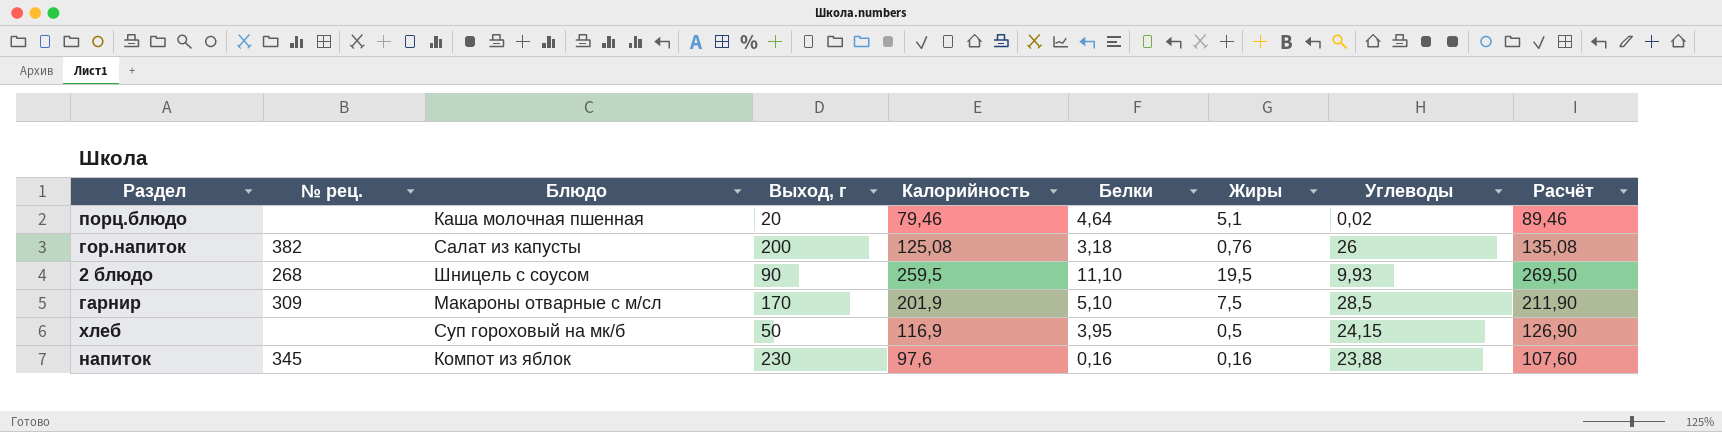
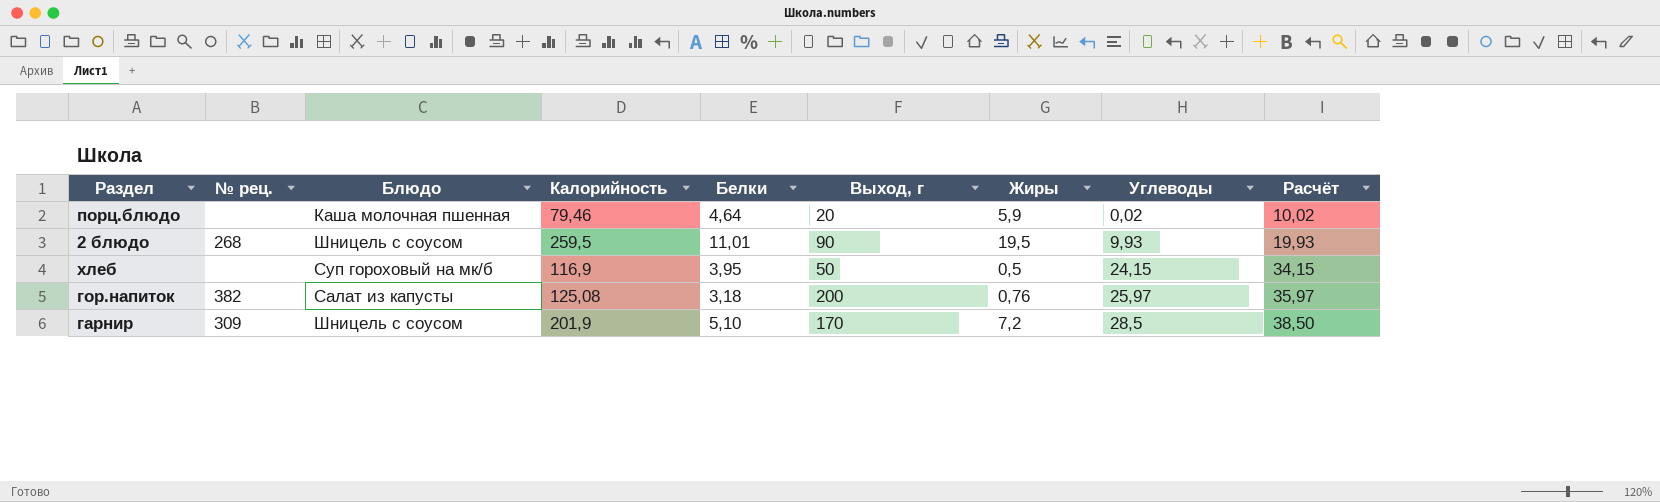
row order: none -> Углеводы ascending
column Выход, г | position: 4 -> 6
column Расчёт | formula: [Калорийность] + 10 -> [Углеводы] + 10
row напиток: 345 | Компот из яблок | 230 | 97,6 | 0,16 | 0,16 | 23,88 | 107,60 -> none
порц.блюдо | Жиры: 5,1 -> 5,9
2 блюдо | Белки: 11,10 -> 11,01
гор.напиток | Углеводы: 26 -> 25,97
гарнир | Блюдо: Макароны отварные с м/сл -> Шницель с соусом
гарнир | Жиры: 7,5 -> 7,2

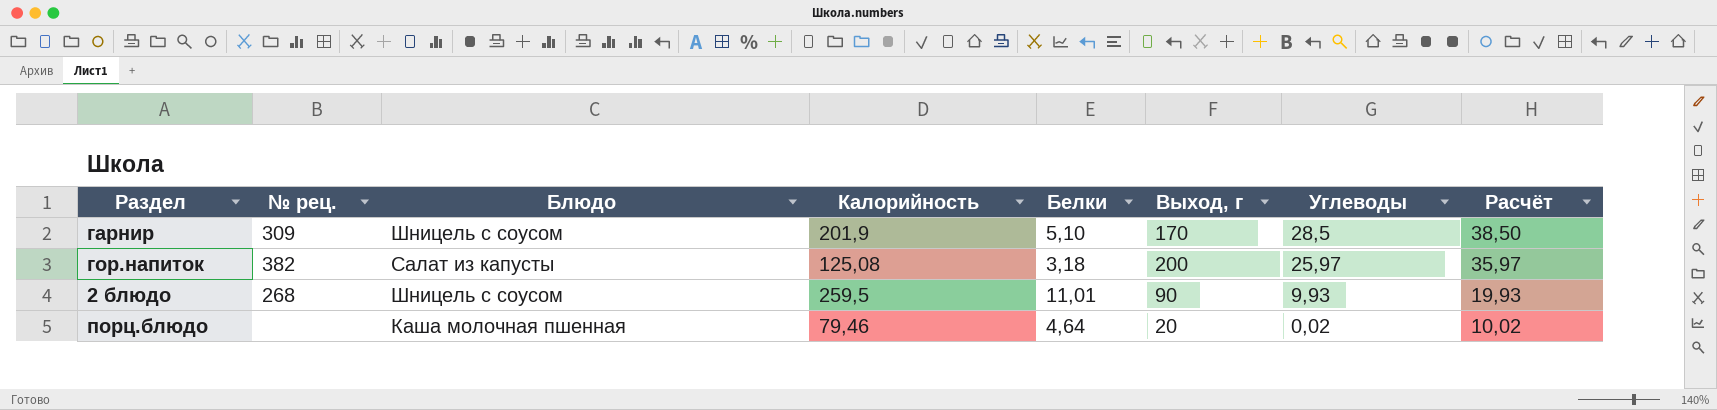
row order: Углеводы ascending -> Углеводы descending
column Жиры | position: 7 -> none
row хлеб: none | Суп гороховый на мк/б | 116,9 | 3,95 | 50 | 0,5 | 24,15 | 34,15 -> none

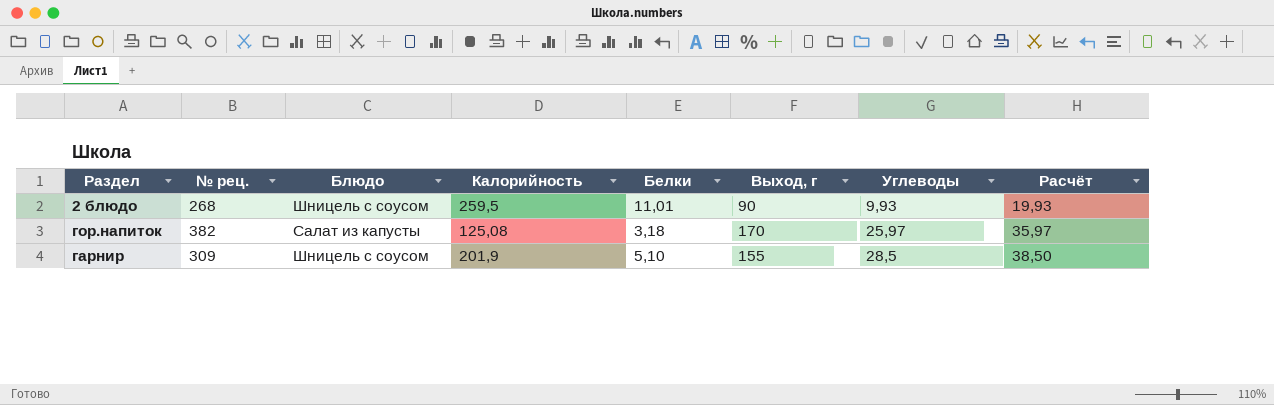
row order: Углеводы descending -> Углеводы ascending
row порц.блюдо: none | Каша молочная пшенная | 79,46 | 4,64 | 20 | 0,02 | 10,02 -> none
гор.напиток | Выход, г: 200 -> 170
гарнир | Выход, г: 170 -> 155

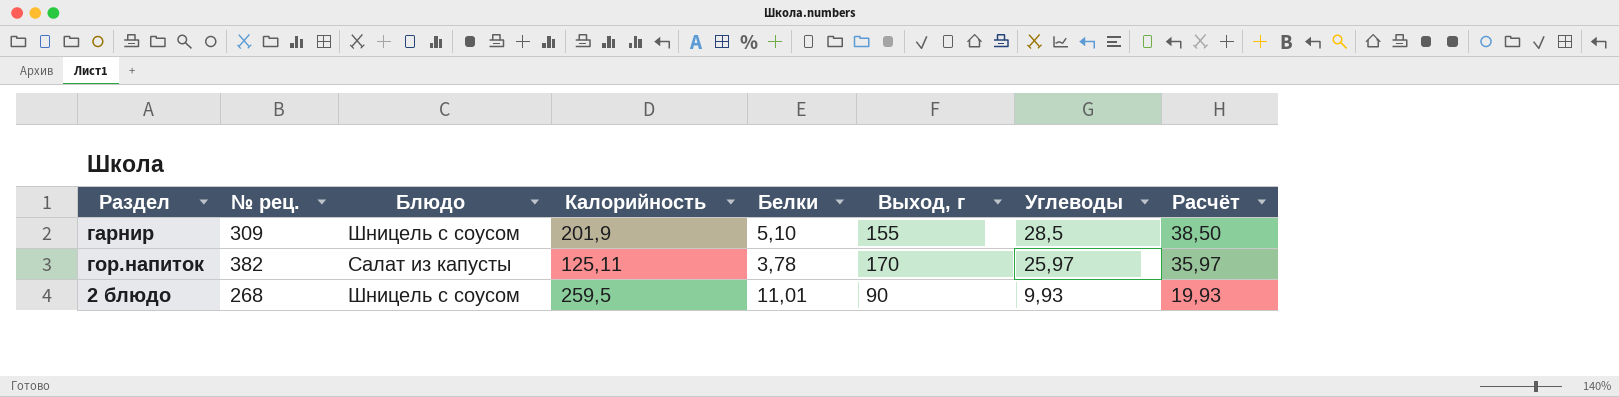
row order: Углеводы ascending -> Углеводы descending
гор.напиток | Калорийность: 125,08 -> 125,11
гор.напиток | Белки: 3,18 -> 3,78

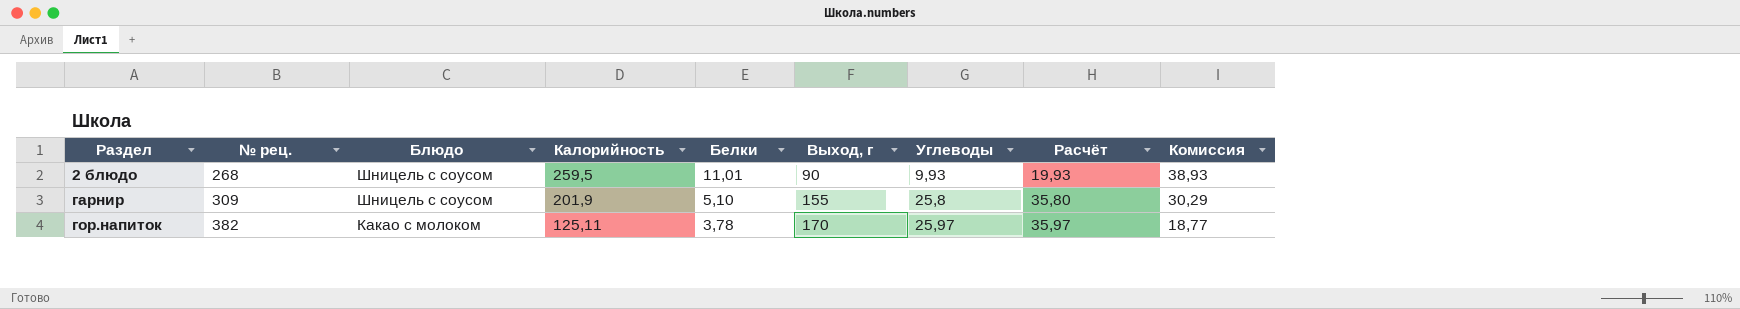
row order: Углеводы descending -> Раздел ascending
column Комиссия | formula: none -> [Калорийность] * 0,15
гарнир | Углеводы: 28,5 -> 25,8
гарнир | Расчёт: 38,50 -> 35,80
гор.напиток | Блюдо: Салат из капусты -> Какао с молоком

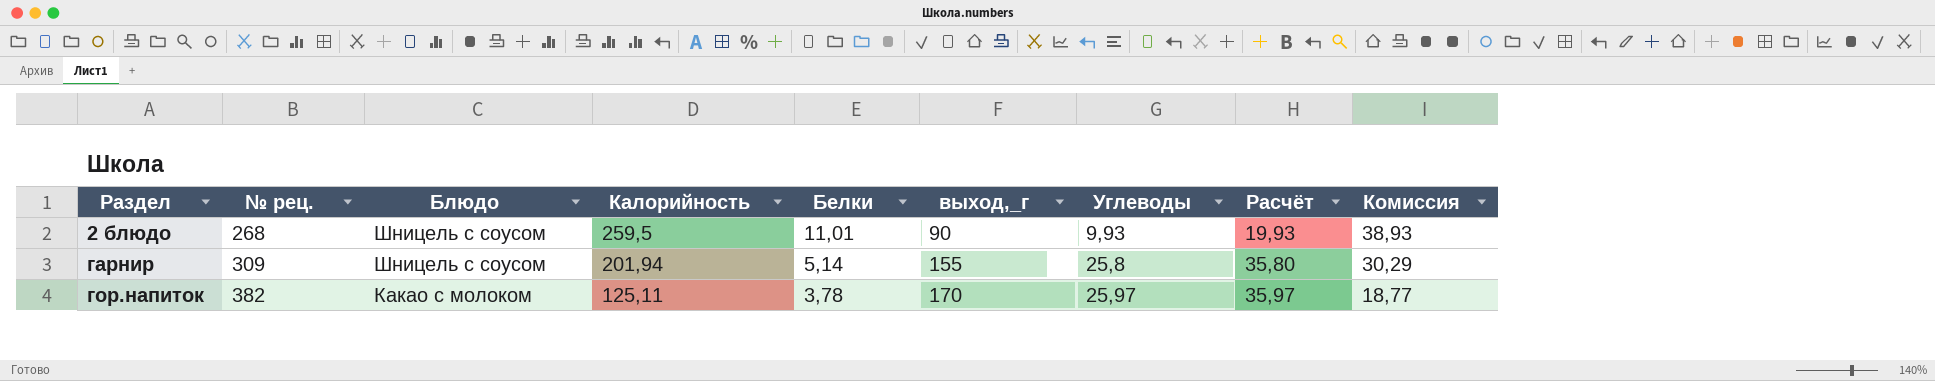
column name: Выход, г -> выход,_г
гарнир | Калорийность: 201,9 -> 201,94
гарнир | Белки: 5,10 -> 5,14

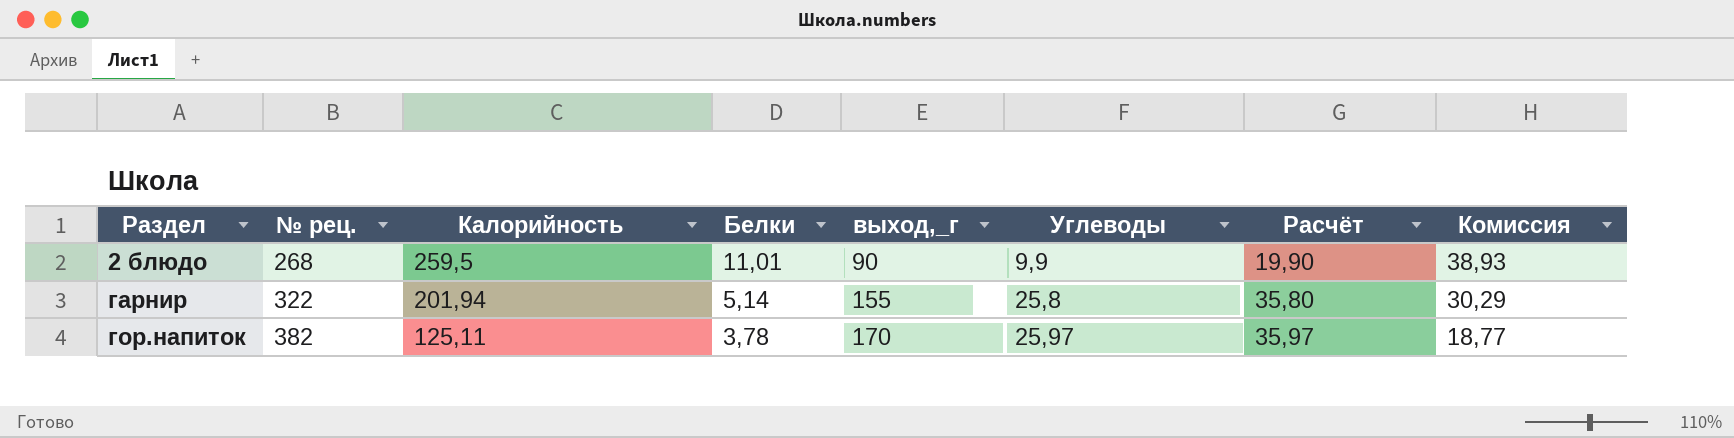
column Блюдо | position: 3 -> none
2 блюдо | Углеводы: 9,93 -> 9,9
2 блюдо | Расчёт: 19,93 -> 19,90
гарнир | № рец.: 309 -> 322

